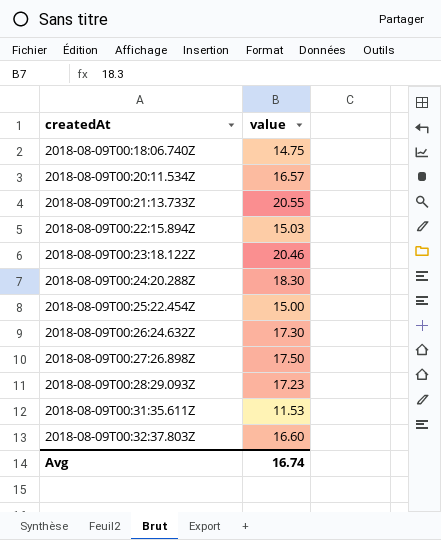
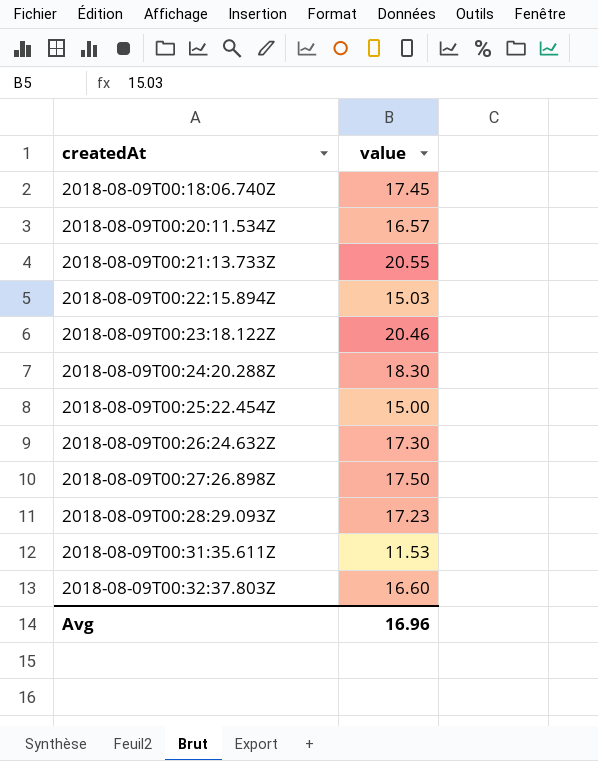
2018-08-09T00:18:06.740Z | value: 14.75 -> 17.45
Avg | value: 16.74 -> 16.96

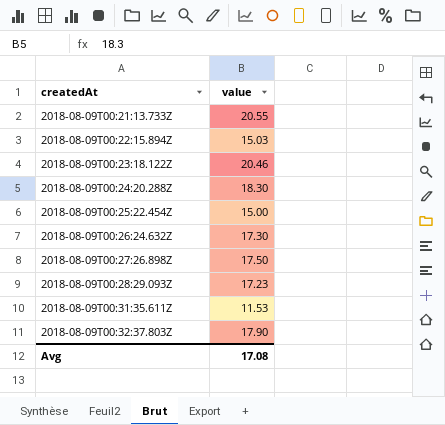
row 2018-08-09T00:18:06.740Z: 17.45 -> none
row 2018-08-09T00:20:11.534Z: 16.57 -> none
2018-08-09T00:32:37.803Z | value: 16.60 -> 17.90
Avg | value: 16.96 -> 17.08

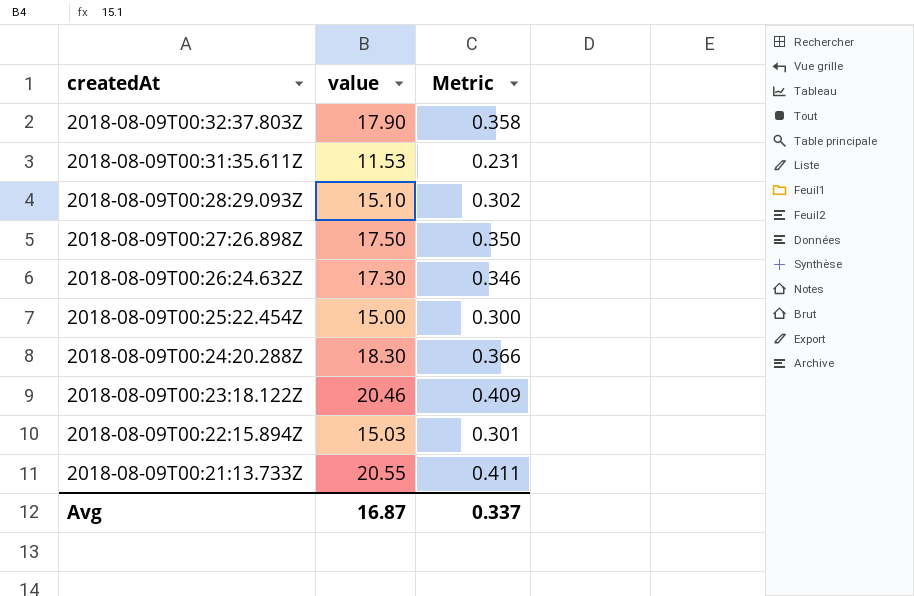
row order: createdAt ascending -> createdAt descending
column Metric | formula: none -> [value] * 0.02
2018-08-09T00:28:29.093Z | value: 17.23 -> 15.10
Avg | value: 17.08 -> 16.87

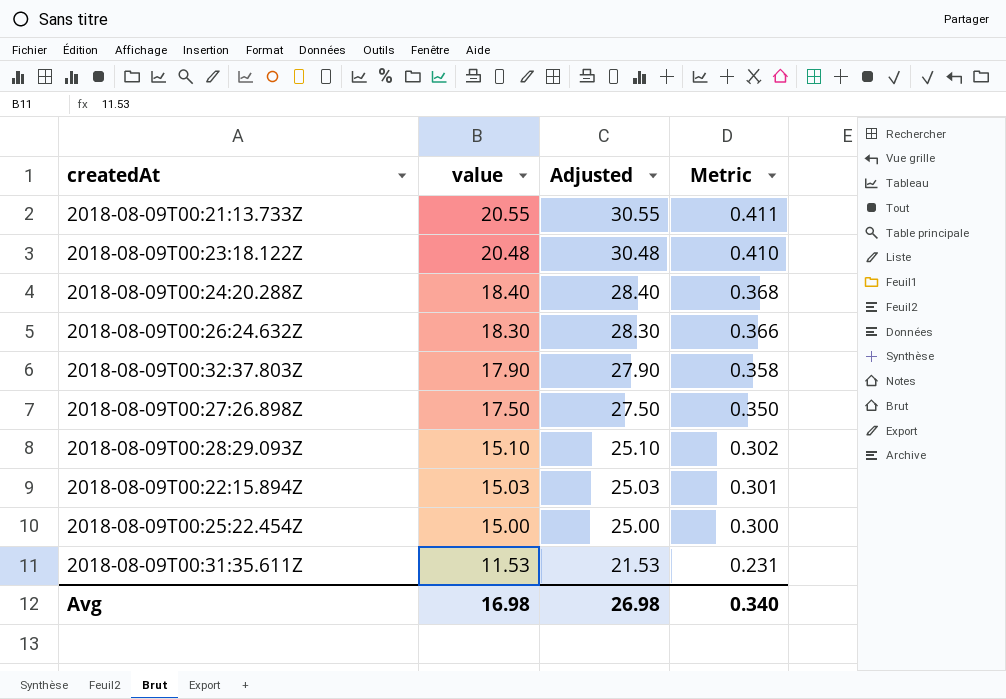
row order: createdAt descending -> value descending
column Adjusted | formula: none -> [value] + 10
2018-08-09T00:23:18.122Z | value: 20.46 -> 20.48
2018-08-09T00:23:18.122Z | Metric: 0.409 -> 0.410
2018-08-09T00:24:20.288Z | value: 18.30 -> 18.40
2018-08-09T00:24:20.288Z | Metric: 0.366 -> 0.368
2018-08-09T00:26:24.632Z | value: 17.30 -> 18.30
2018-08-09T00:26:24.632Z | Metric: 0.346 -> 0.366
Avg | value: 16.87 -> 16.98
Avg | Metric: 0.337 -> 0.340

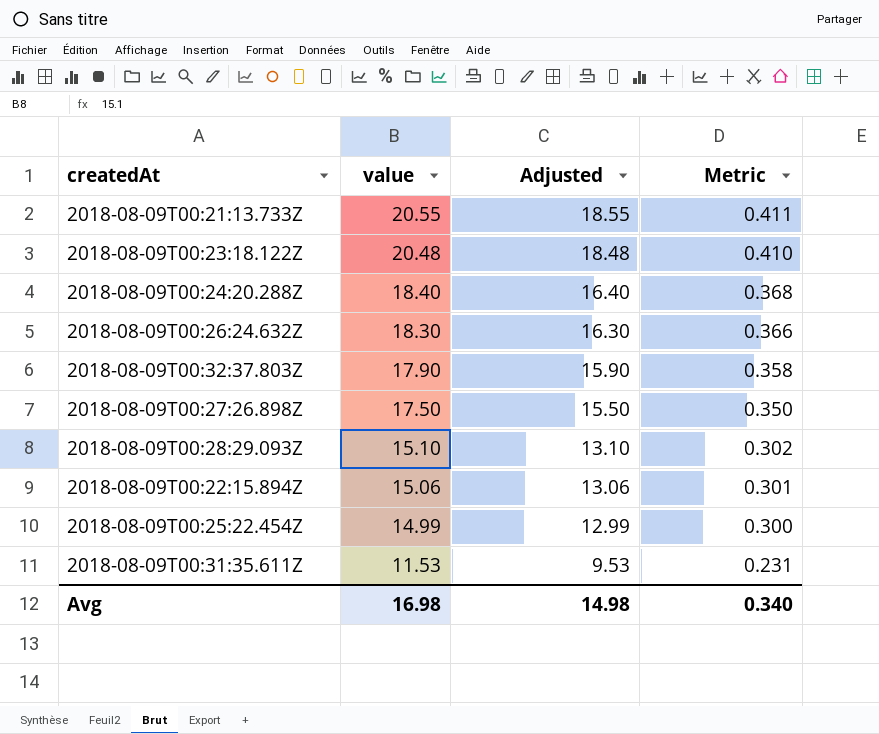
column Adjusted | formula: [value] + 10 -> [value] - 2
2018-08-09T00:22:15.894Z | value: 15.03 -> 15.06
2018-08-09T00:25:22.454Z | value: 15.00 -> 14.99
Avg | Adjusted: 26.98 -> 14.98

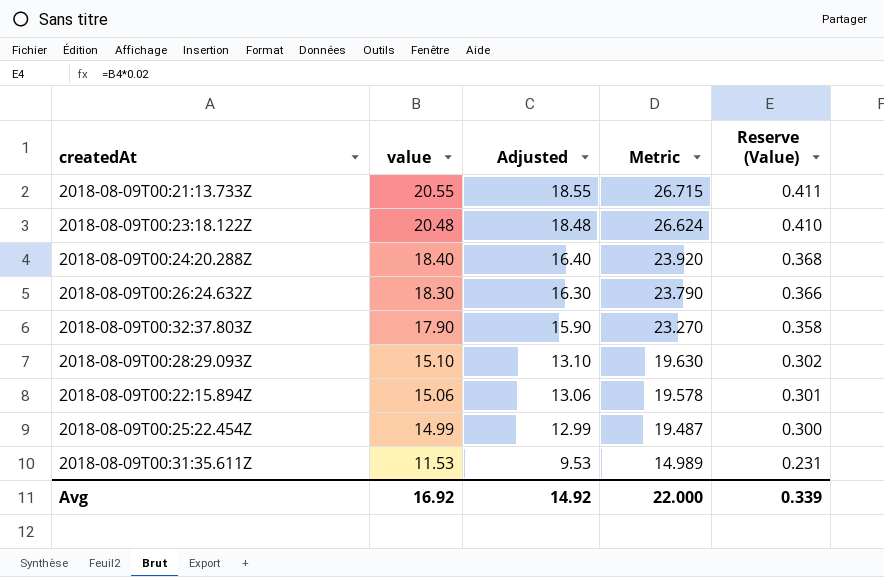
column Metric | formula: [value] * 0.02 -> [value] * 1.3
column Reserve (Value) | formula: none -> [value] * 0.02
row 2018-08-09T00:27:26.898Z: 17.50 | 15.50 | 0.350 -> none
Avg | value: 16.98 -> 16.92
Avg | Adjusted: 14.98 -> 14.92
Avg | Metric: 0.340 -> 22.000

